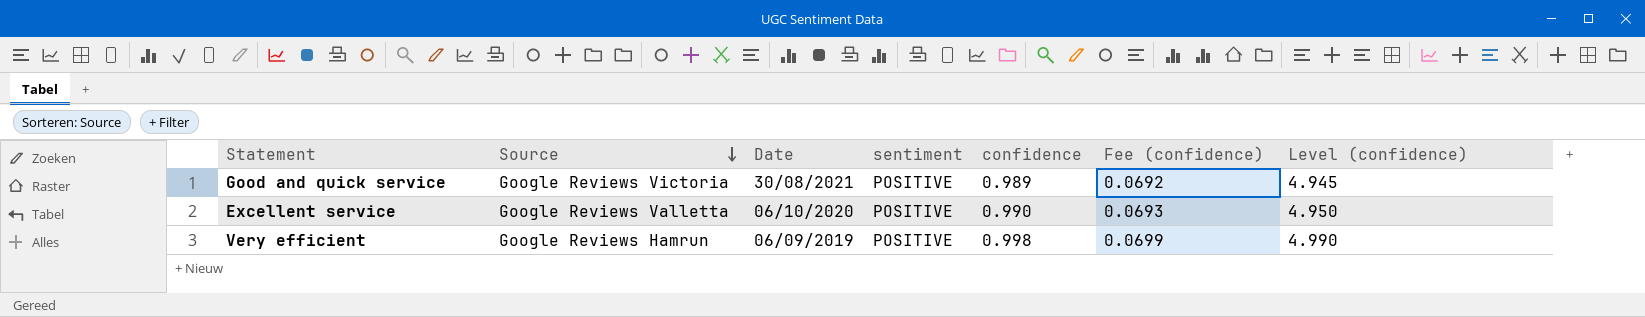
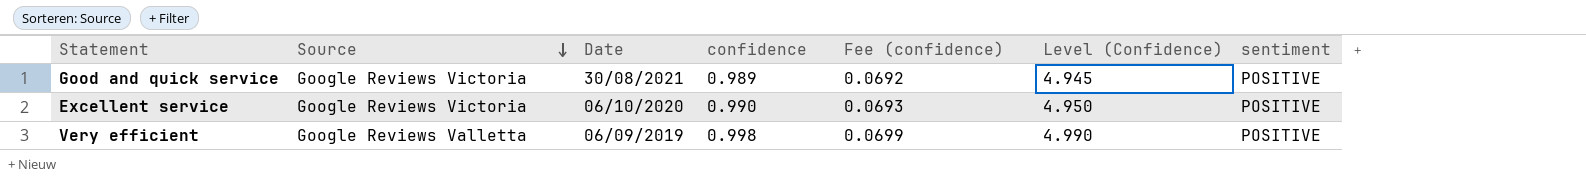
column name: Level (confidence) -> Level (Confidence)
column sentiment | position: 4 -> 7
Excellent service | Source: Google Reviews Valletta -> Google Reviews Victoria
Very efficient | Source: Google Reviews Hamrun -> Google Reviews Valletta

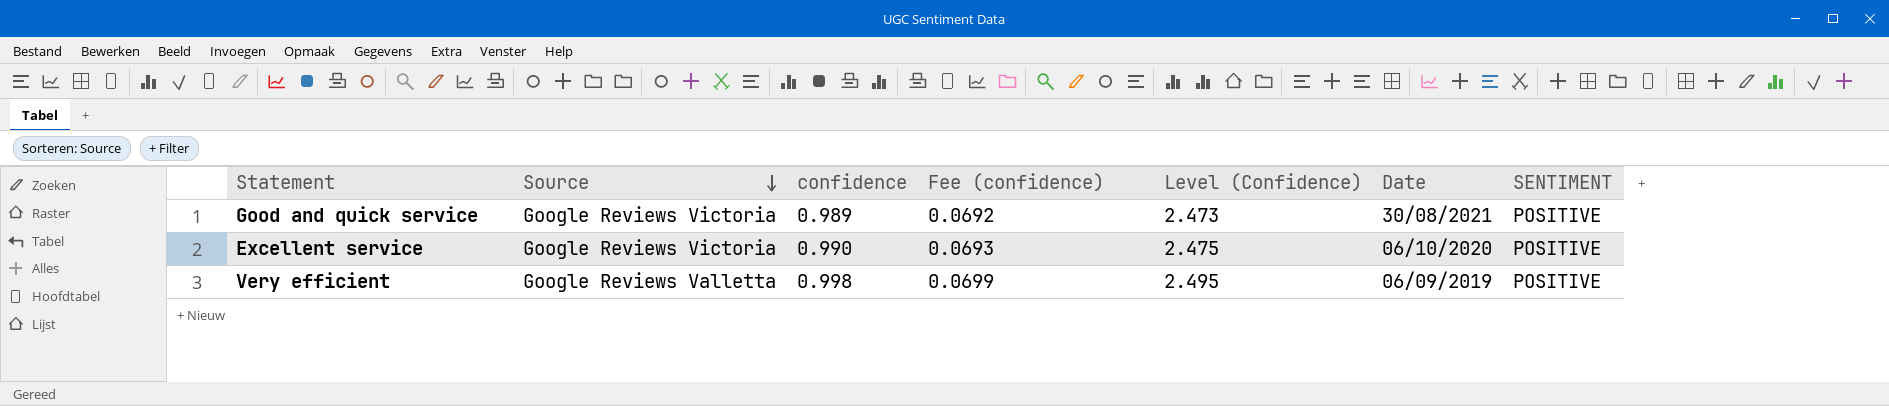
column Level (Confidence) | formula: [confidence] * 5 -> [confidence] * 2.5
column Date | position: 3 -> 6
column name: sentiment -> SENTIMENT

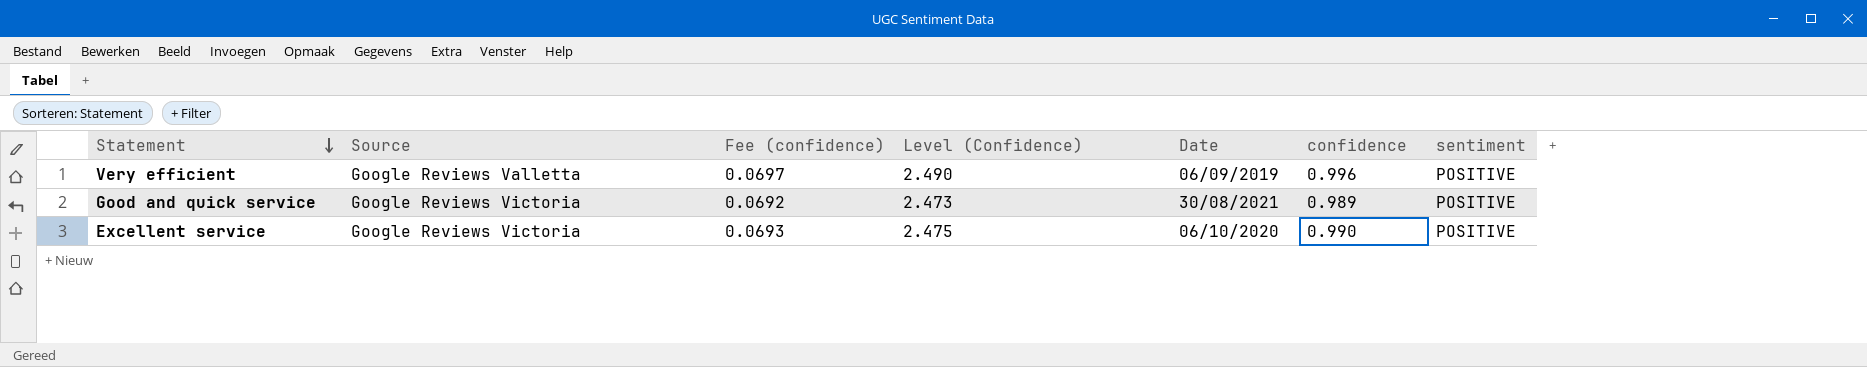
row order: Source descending -> Statement descending
column confidence | position: 3 -> 6
column name: SENTIMENT -> sentiment
Very efficient | Fee (confidence): 0.0699 -> 0.0697
Very efficient | Level (Confidence): 2.495 -> 2.490
Very efficient | confidence: 0.998 -> 0.996

